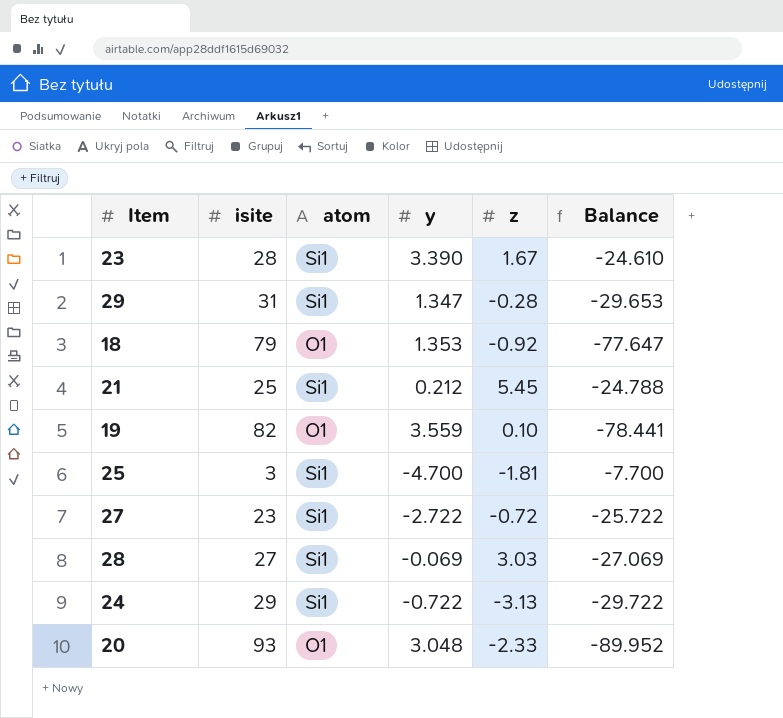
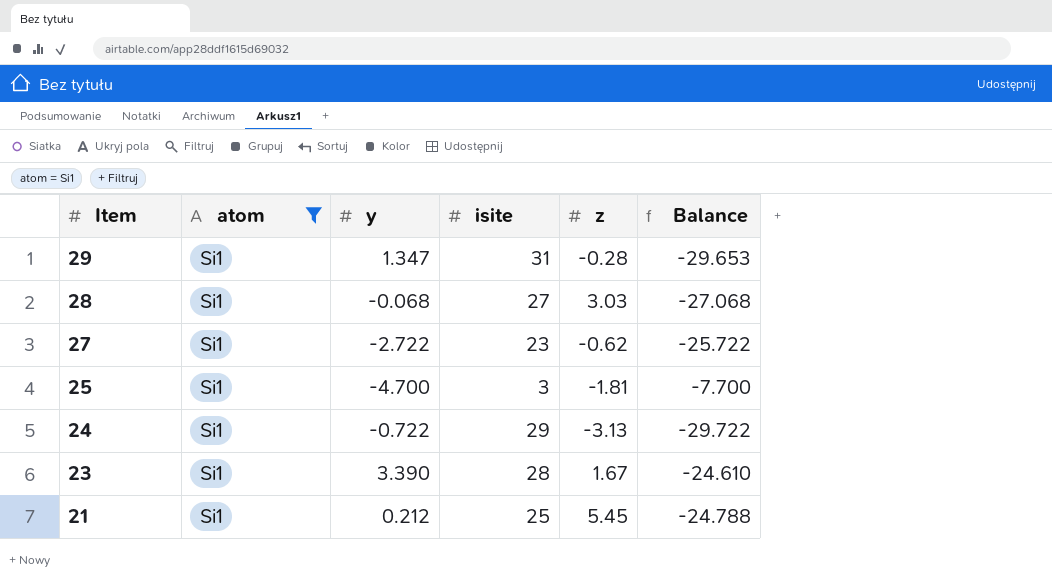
filter: none -> atom = Si1
row order: none -> Item descending
column isite | position: 2 -> 4
28 | y: -0.069 -> -0.068
28 | Balance: -27.069 -> -27.068
27 | z: -0.72 -> -0.62

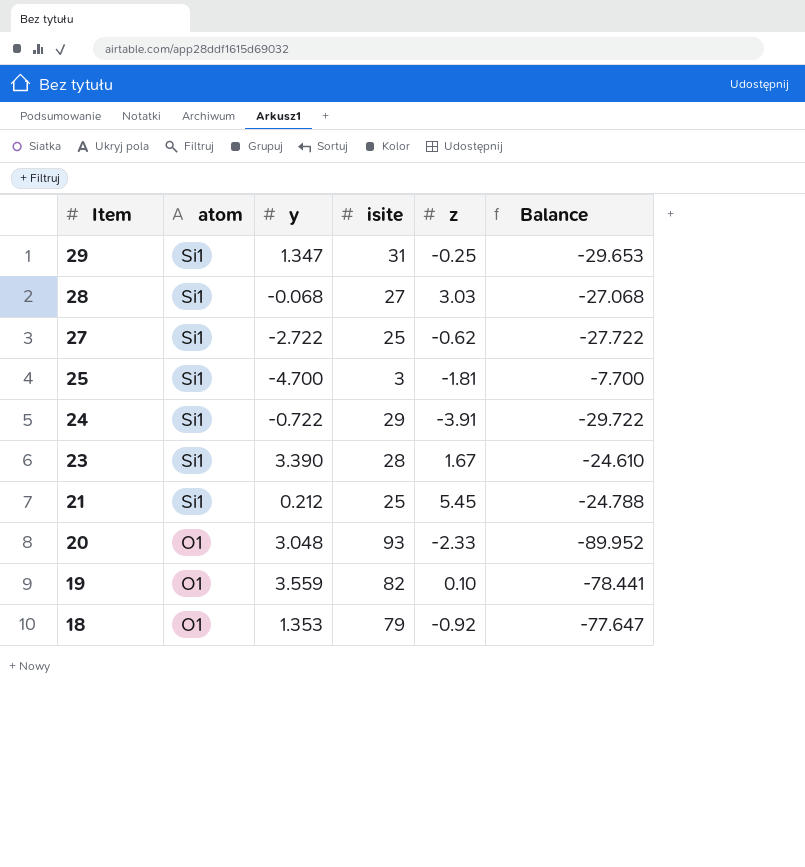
filter: atom = Si1 -> none
29 | z: -0.28 -> -0.25
27 | isite: 23 -> 25
27 | Balance: -25.722 -> -27.722
24 | z: -3.13 -> -3.91

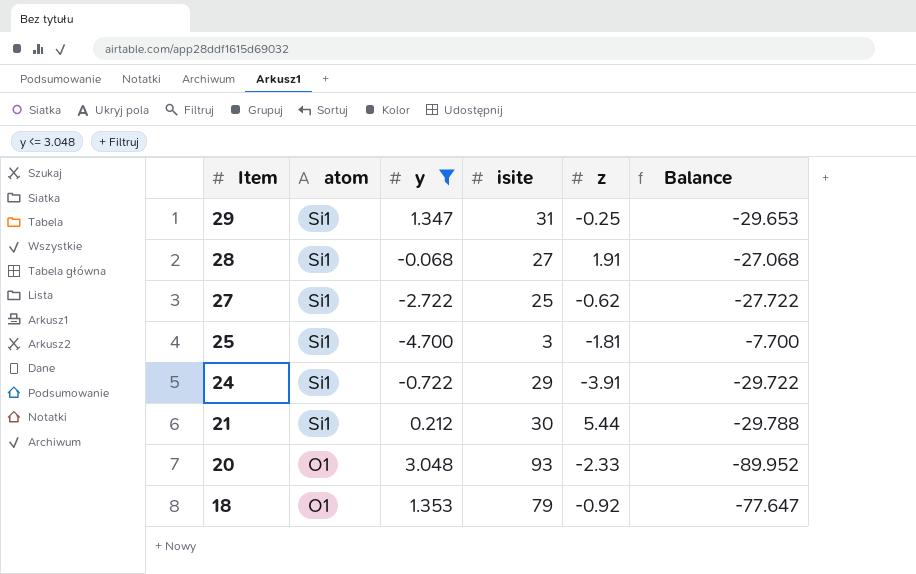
filter: none -> y <= 3.048
28 | z: 3.03 -> 1.91
21 | isite: 25 -> 30
21 | z: 5.45 -> 5.44
21 | Balance: -24.788 -> -29.788

